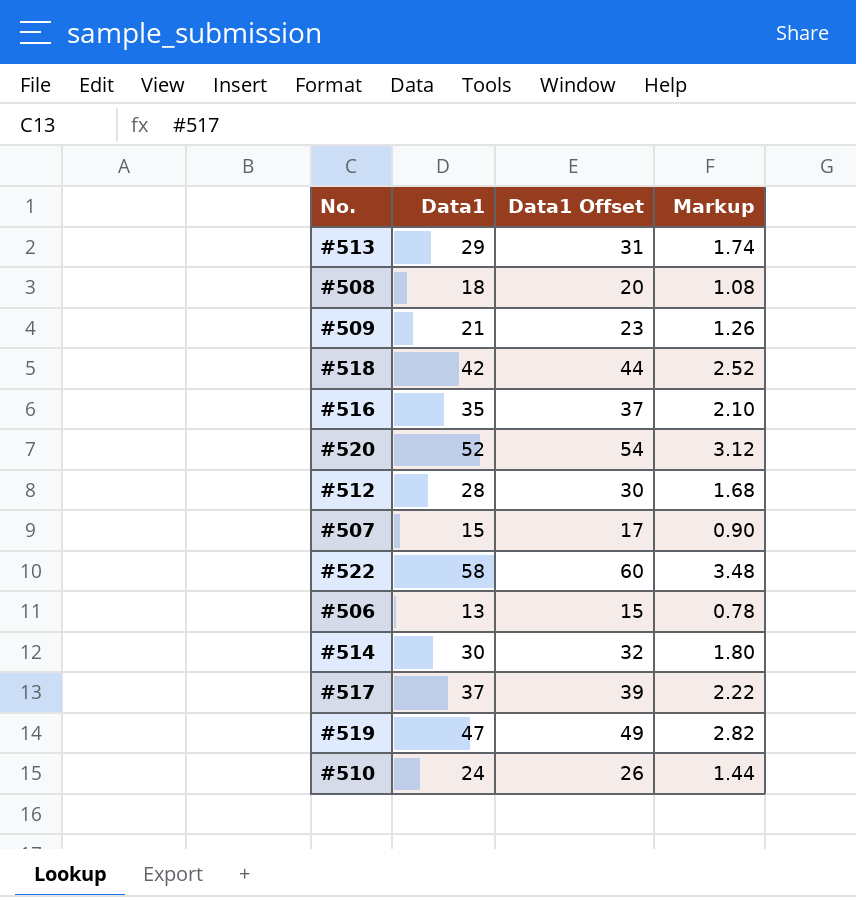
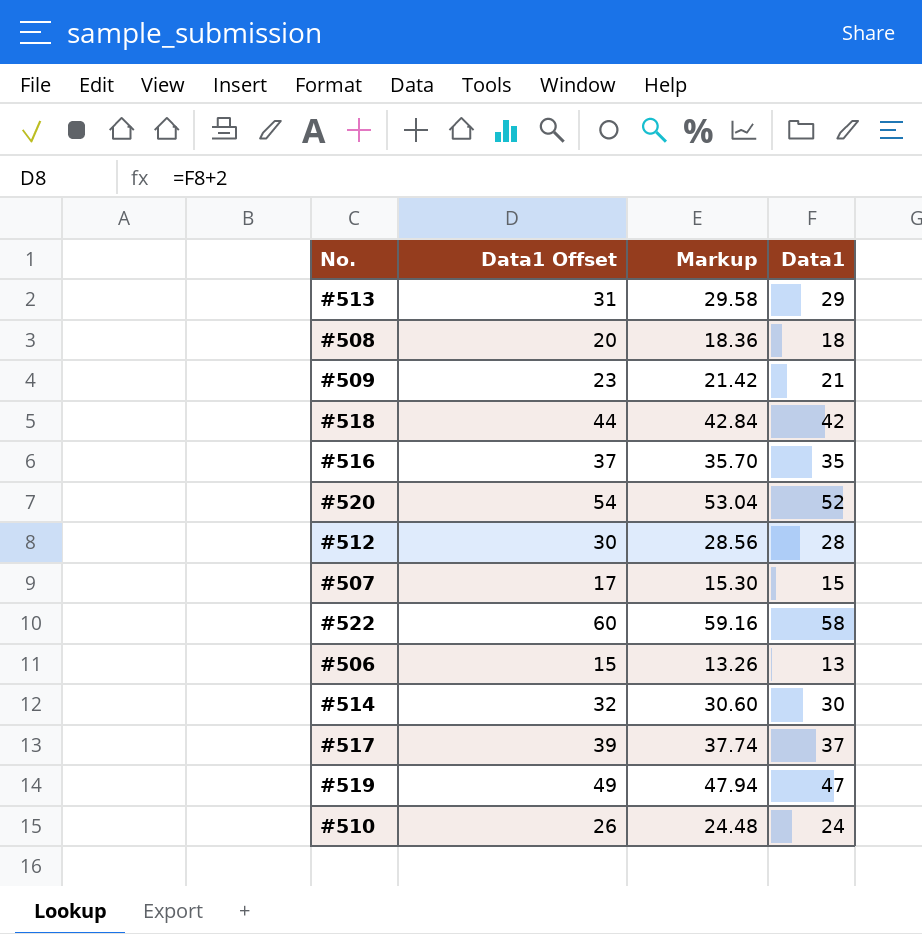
column Markup | formula: [Data1] * 0.06 -> [Data1] * 1.02
column Data1 | position: 2 -> 4

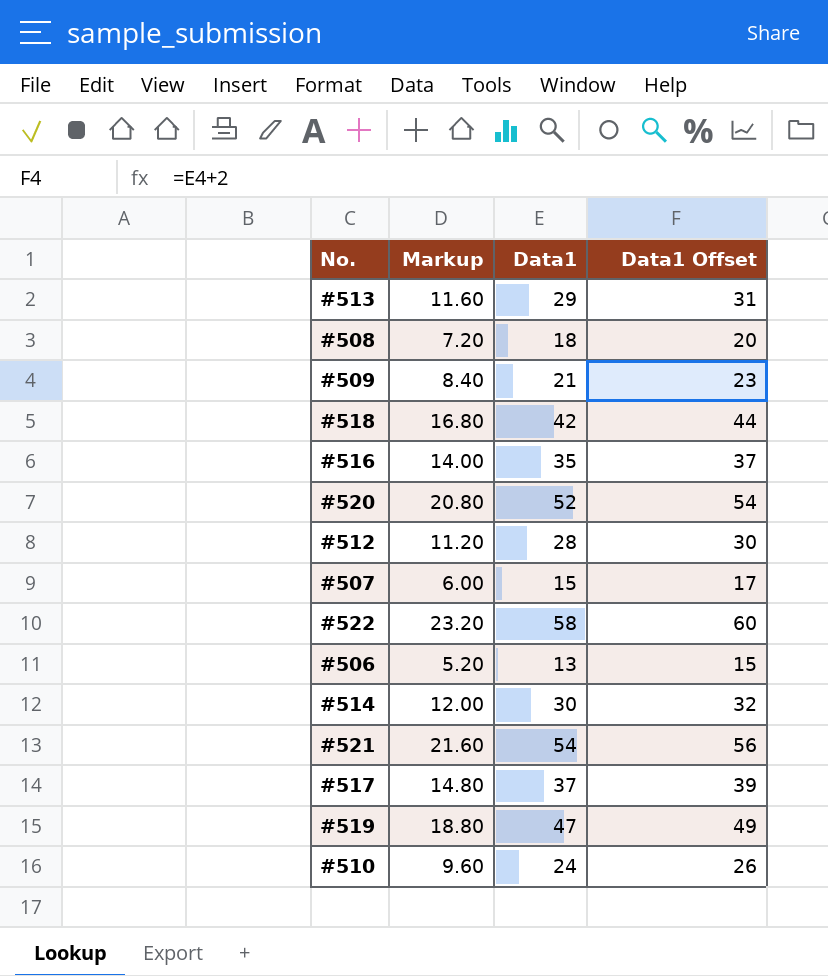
column Markup | formula: [Data1] * 1.02 -> [Data1] * 0.4
column Data1 Offset | position: 2 -> 4
row #521: none -> 21.60 | 54 | 56

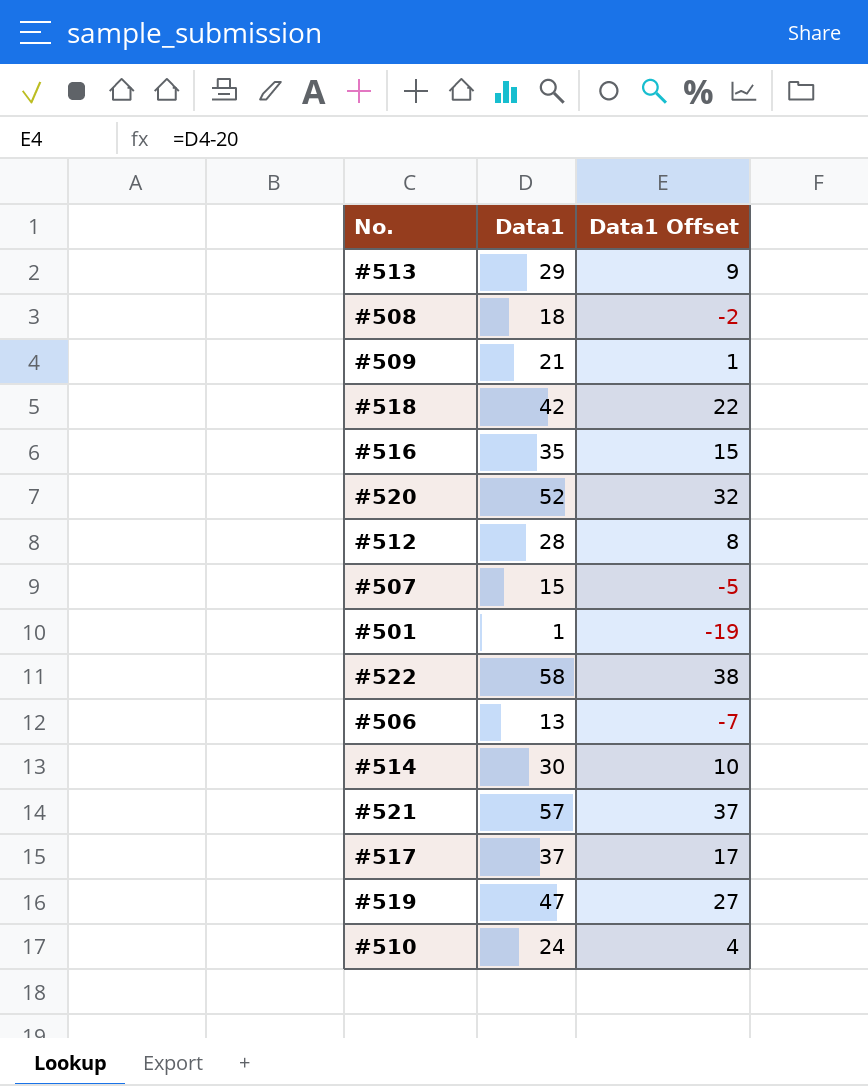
column Markup | formula: [Data1] * 0.4 -> none
column Data1 Offset | formula: [Data1] + 2 -> [Data1] - 20
row #501: none -> 1 | -19
#521 | Data1: 54 -> 57

